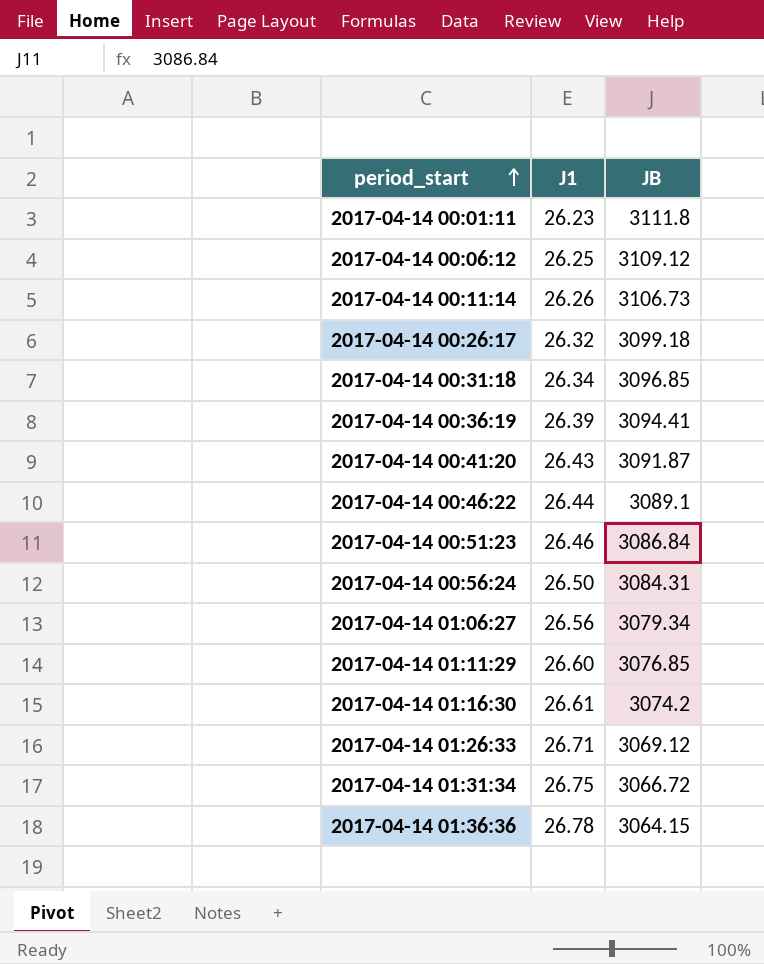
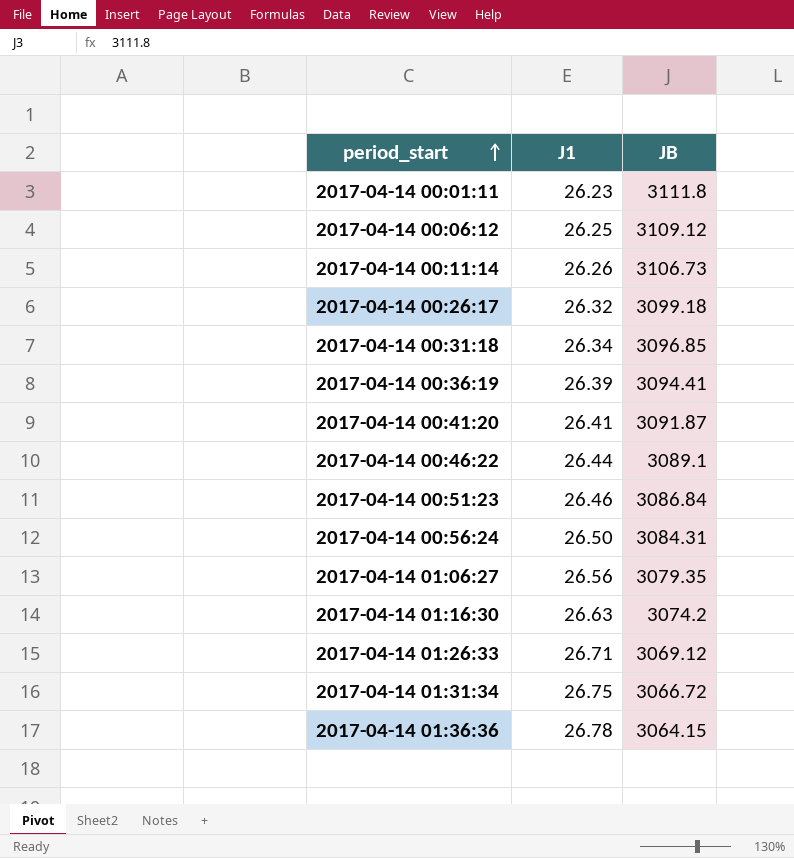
row 2017-04-14 01:11:29: 26.60 | 3076.85 -> none
2017-04-14 00:41:20 | J1: 26.43 -> 26.41
2017-04-14 01:06:27 | JB: 3079.34 -> 3079.35
2017-04-14 01:16:30 | J1: 26.61 -> 26.63

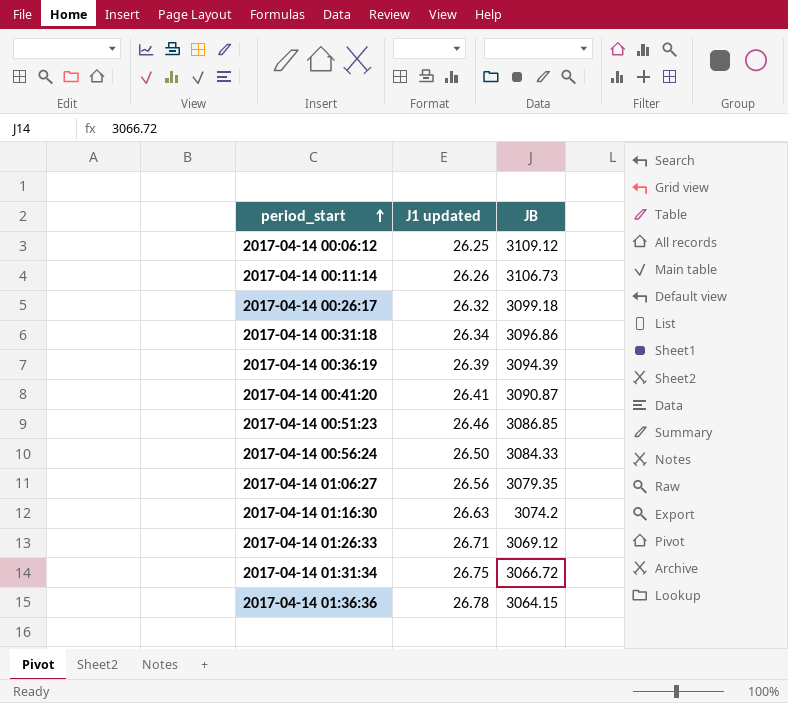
column name: J1 -> J1 updated
row 2017-04-14 00:01:11: 26.23 | 3111.8 -> none
row 2017-04-14 00:46:22: 26.44 | 3089.1 -> none
2017-04-14 00:31:18 | JB: 3096.85 -> 3096.86
2017-04-14 00:36:19 | JB: 3094.41 -> 3094.39
2017-04-14 00:41:20 | JB: 3091.87 -> 3090.87
2017-04-14 00:51:23 | JB: 3086.84 -> 3086.85
2017-04-14 00:56:24 | JB: 3084.31 -> 3084.33

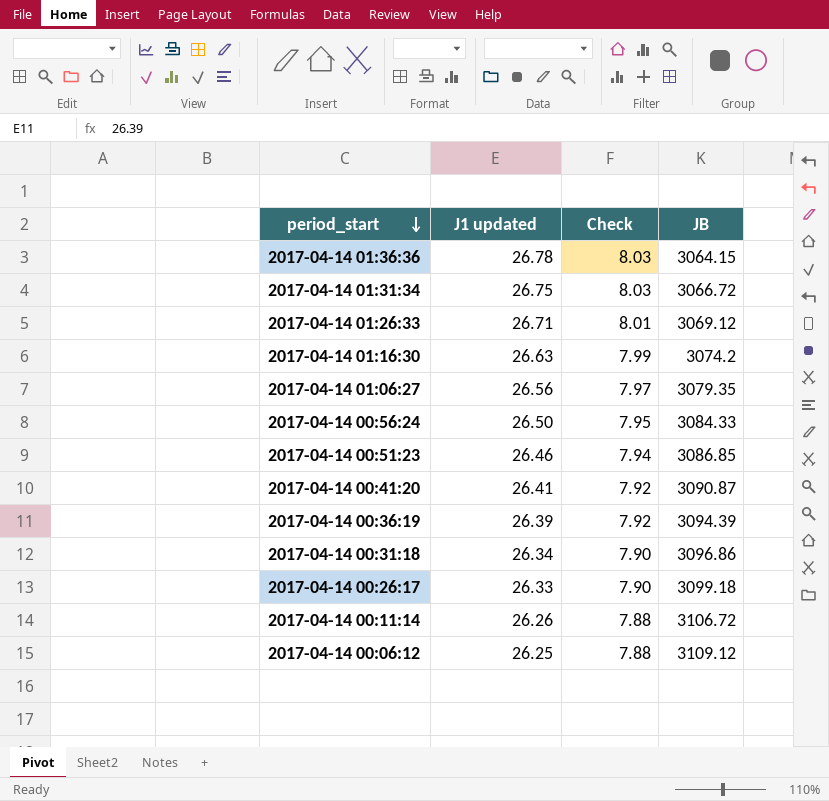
row order: period_start ascending -> period_start descending
column Check | formula: none -> [J1 updated] * 0.3
2017-04-14 00:26:17 | J1 updated: 26.32 -> 26.33
2017-04-14 00:11:14 | JB: 3106.73 -> 3106.72

